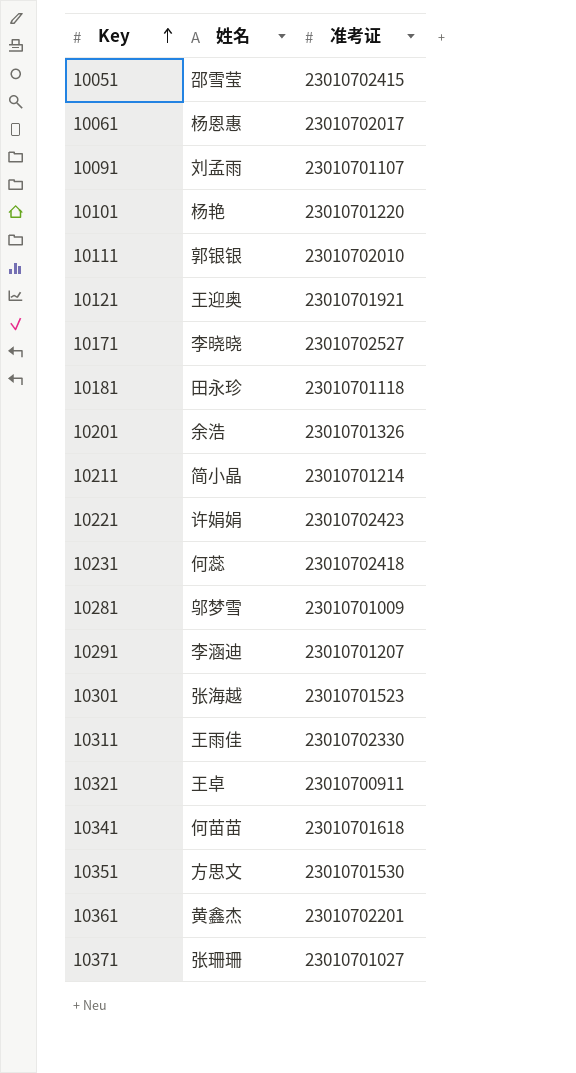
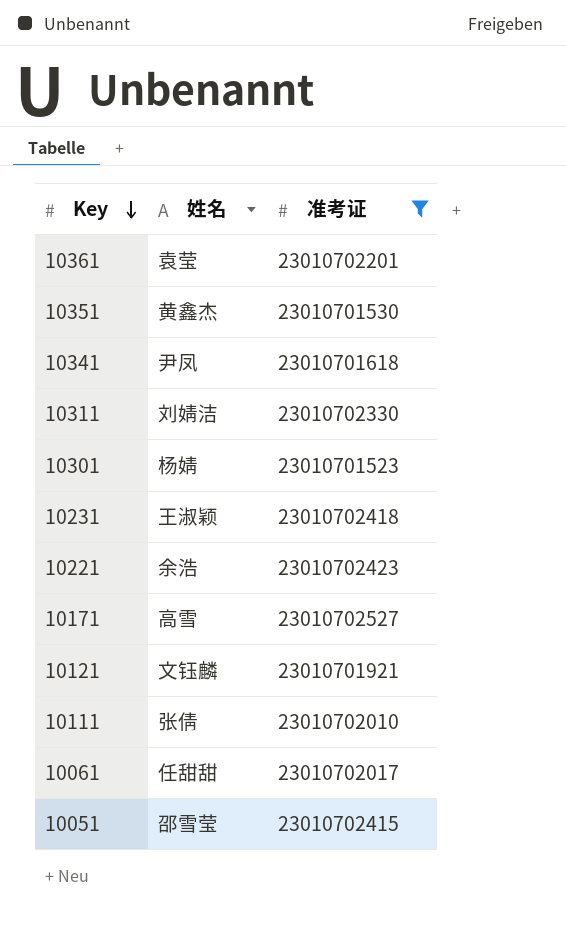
filter: none -> 准考证 >= 23010701523
row order: Key ascending -> Key descending
10361 | 姓名: 黄鑫杰 -> 袁莹
10351 | 姓名: 方思文 -> 黄鑫杰
10341 | 姓名: 何苗苗 -> 尹凤
10311 | 姓名: 王雨佳 -> 刘婧洁
10301 | 姓名: 张海越 -> 杨婧
10231 | 姓名: 何蕊 -> 王淑颖
10221 | 姓名: 许娟娟 -> 余浩
10171 | 姓名: 李晓晓 -> 高雪
10121 | 姓名: 王迎奥 -> 文钰麟
10111 | 姓名: 郭银银 -> 张倩
10061 | 姓名: 杨恩惠 -> 任甜甜

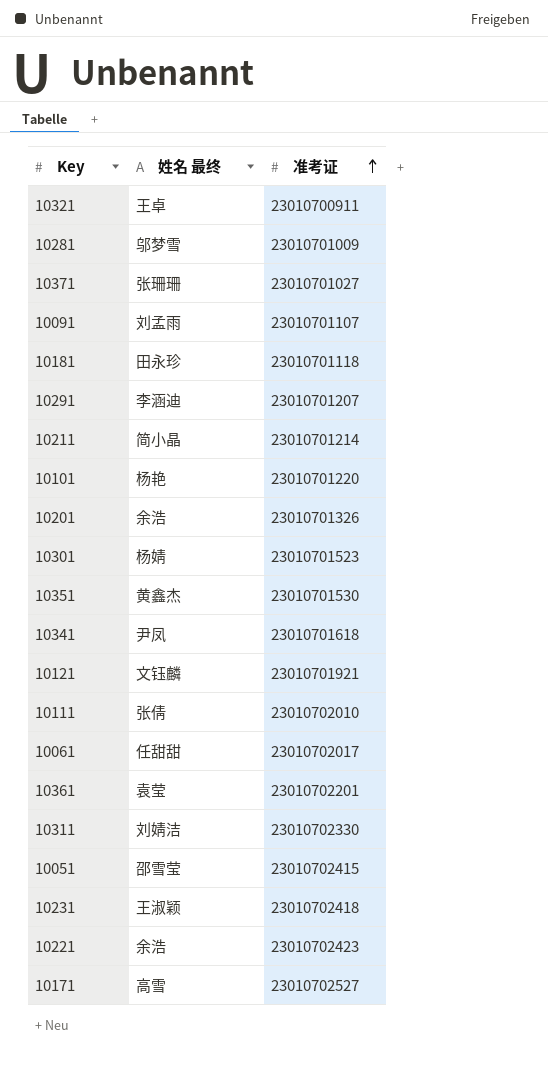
filter: 准考证 >= 23010701523 -> none
row order: Key descending -> 准考证 ascending
column name: 姓名 -> 姓名 最终

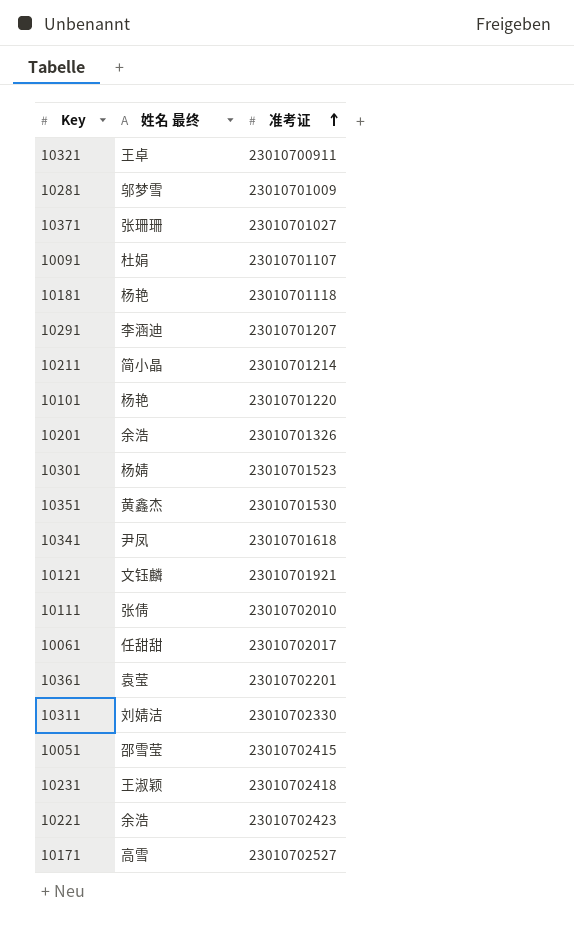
10091 | 姓名 最终: 刘孟雨 -> 杜娟
10181 | 姓名 最终: 田永珍 -> 杨艳

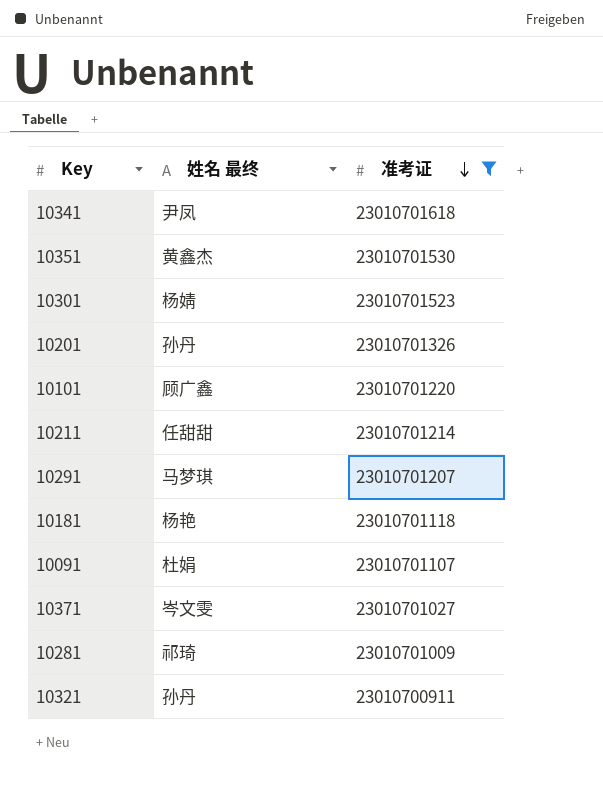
filter: none -> 准考证 <= 23010701618
row order: 准考证 ascending -> 准考证 descending
10201 | 姓名 最终: 余浩 -> 孙丹
10101 | 姓名 最终: 杨艳 -> 顾广鑫
10211 | 姓名 最终: 简小晶 -> 任甜甜
10291 | 姓名 最终: 李涵迪 -> 马梦琪
10371 | 姓名 最终: 张珊珊 -> 岑文雯
10281 | 姓名 最终: 邬梦雪 -> 祁琦
10321 | 姓名 最终: 王卓 -> 孙丹

